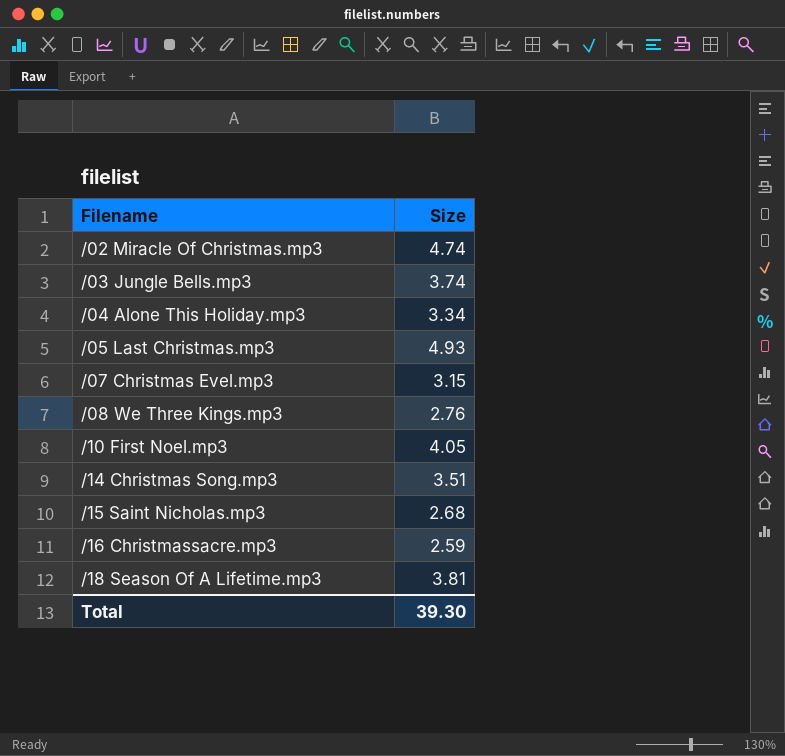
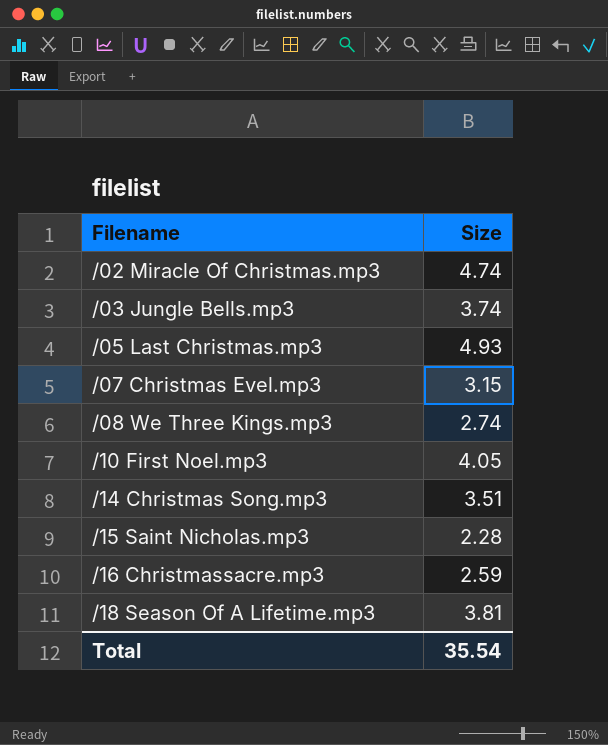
row /04 Alone This Holiday.mp3: 3.34 -> none
/08 We Three Kings.mp3 | Size: 2.76 -> 2.74
/15 Saint Nicholas.mp3 | Size: 2.68 -> 2.28
Total | Size: 39.30 -> 35.54

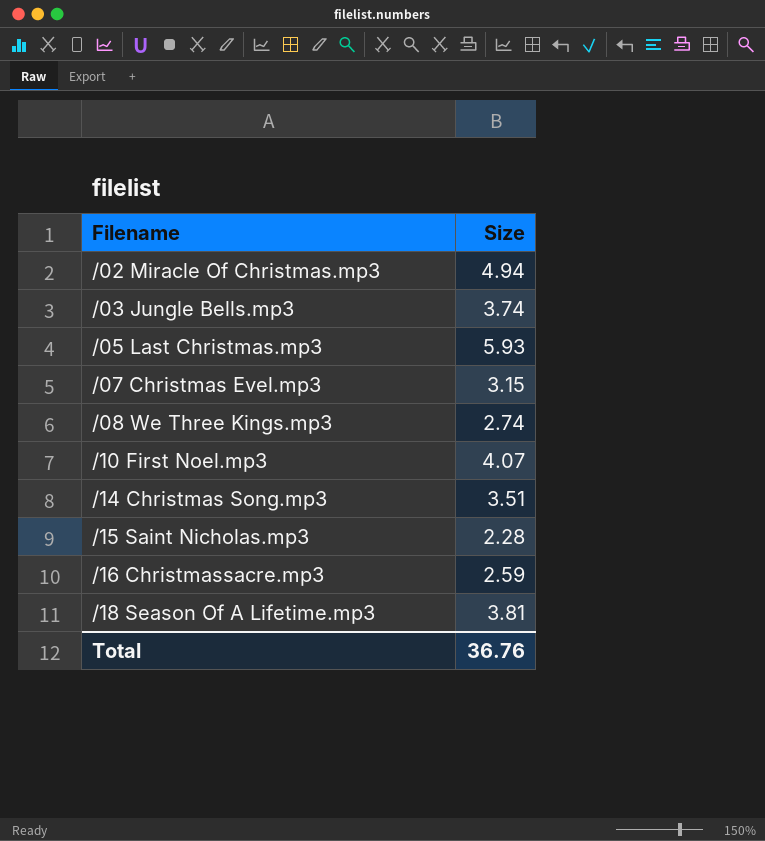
/02 Miracle Of Christmas.mp3 | Size: 4.74 -> 4.94
/05 Last Christmas.mp3 | Size: 4.93 -> 5.93
/10 First Noel.mp3 | Size: 4.05 -> 4.07
Total | Size: 35.54 -> 36.76

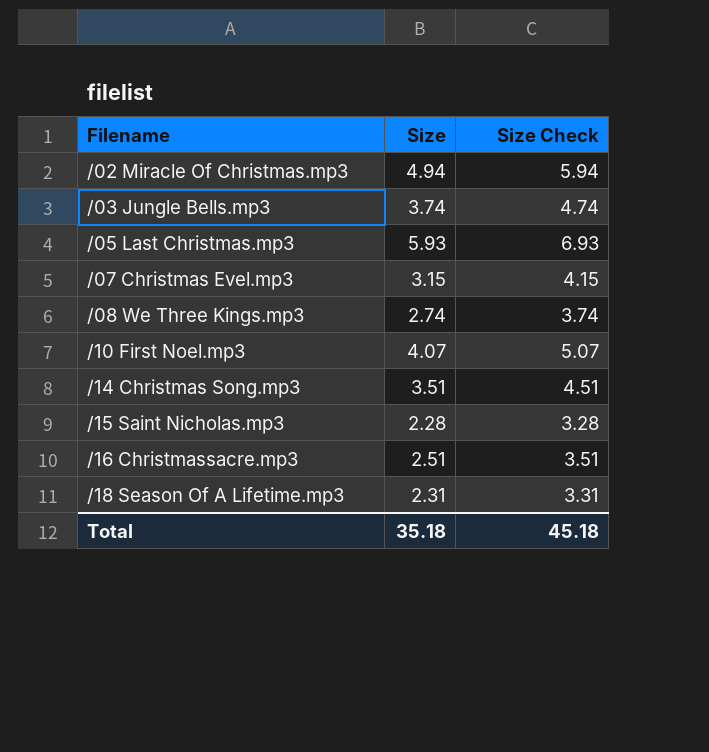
column Size Check | formula: none -> [Size] + 1
/16 Christmassacre.mp3 | Size: 2.59 -> 2.51
/18 Season Of A Lifetime.mp3 | Size: 3.81 -> 2.31
Total | Size: 36.76 -> 35.18

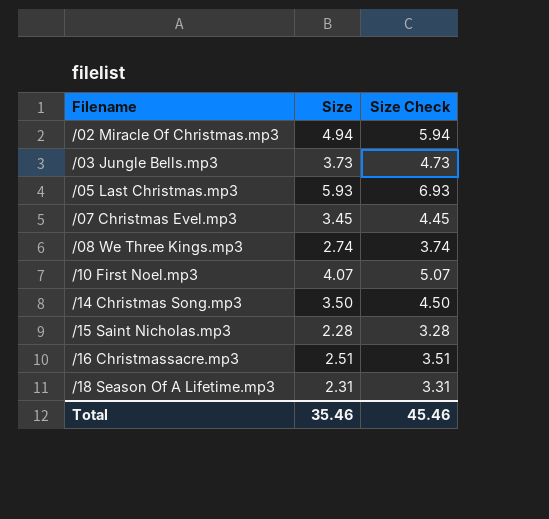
/03 Jungle Bells.mp3 | Size: 3.74 -> 3.73
/03 Jungle Bells.mp3 | Size Check: 4.74 -> 4.73
/07 Christmas Evel.mp3 | Size: 3.15 -> 3.45
/07 Christmas Evel.mp3 | Size Check: 4.15 -> 4.45
/14 Christmas Song.mp3 | Size: 3.51 -> 3.50
/14 Christmas Song.mp3 | Size Check: 4.51 -> 4.50
Total | Size: 35.18 -> 35.46
Total | Size Check: 45.18 -> 45.46

